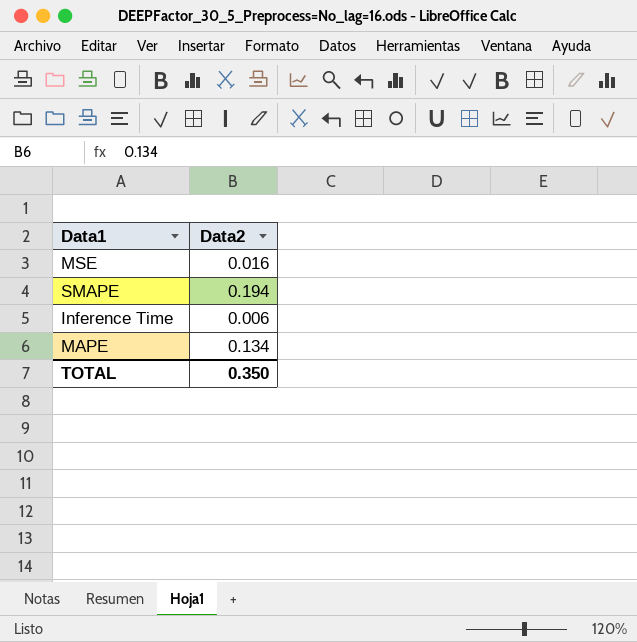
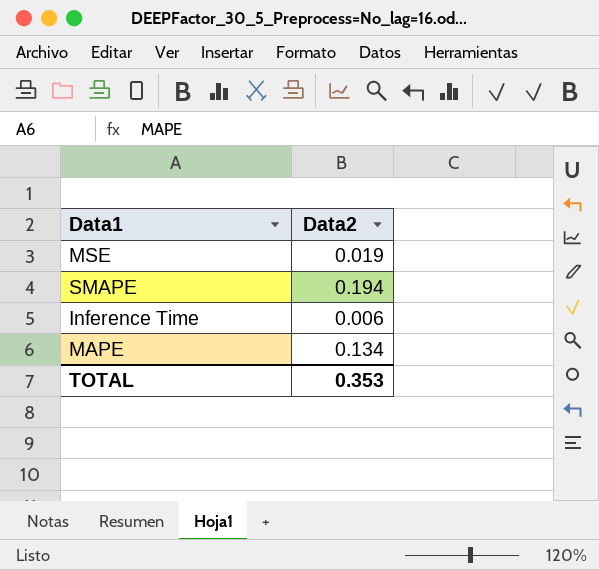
MSE | Data2: 0.016 -> 0.019
TOTAL | Data2: 0.350 -> 0.353

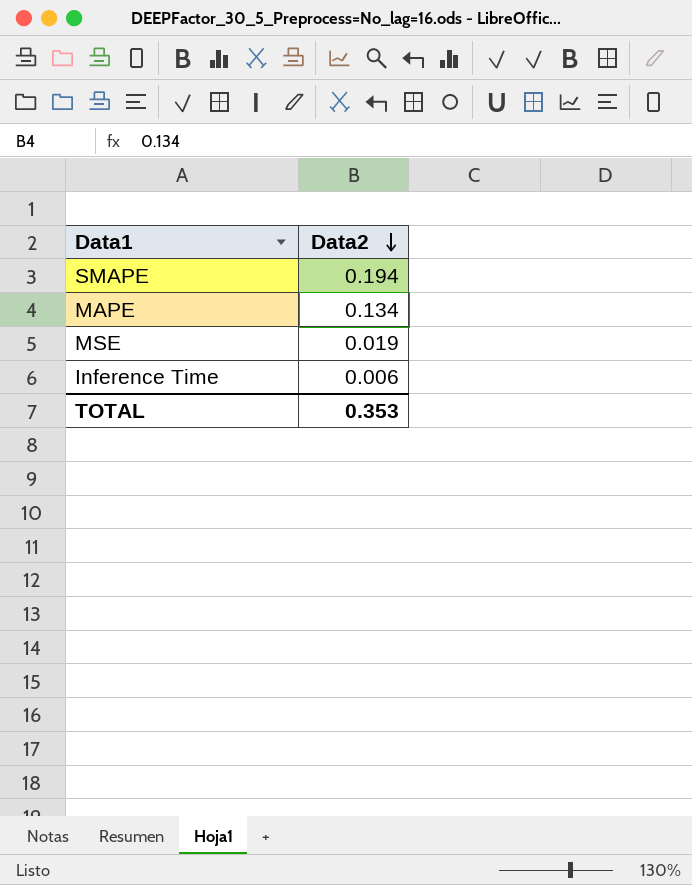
row order: none -> Data2 descending

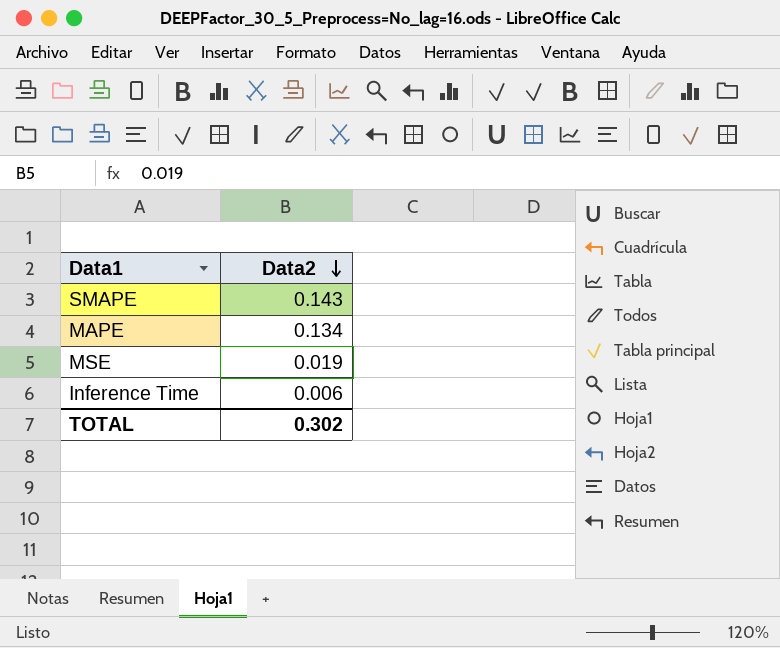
SMAPE | Data2: 0.194 -> 0.143
TOTAL | Data2: 0.353 -> 0.302

